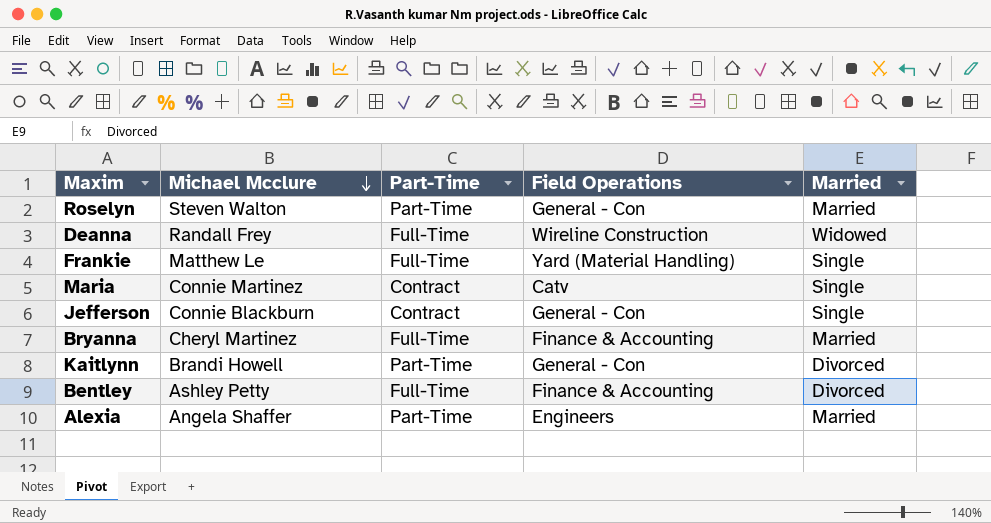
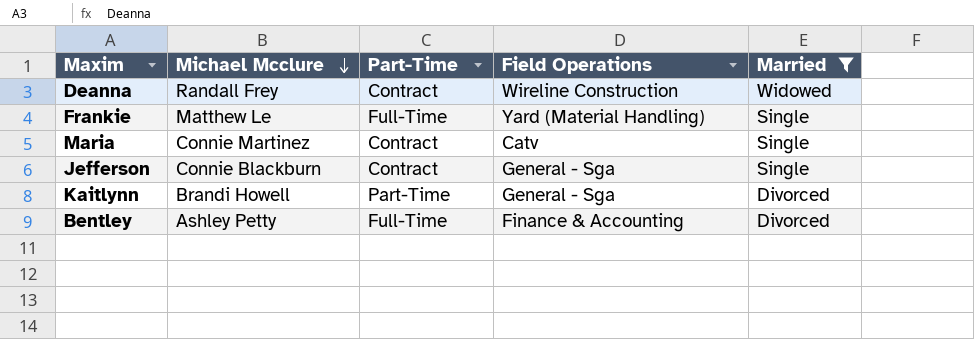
filter: none -> Married != Married
Deanna | Part-Time: Full-Time -> Contract
Jefferson | Field Operations: General - Con -> General - Sga
Kaitlynn | Field Operations: General - Con -> General - Sga

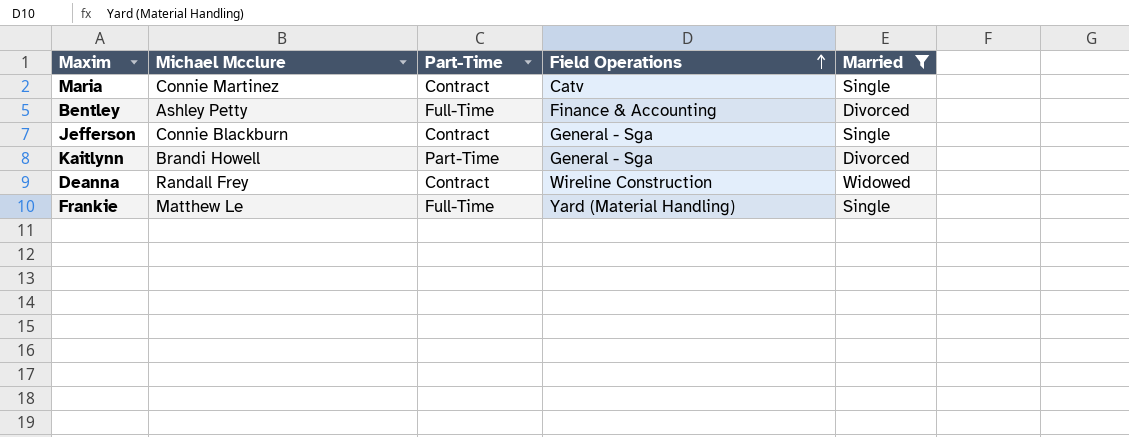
row order: Michael Mcclure descending -> Field Operations ascending

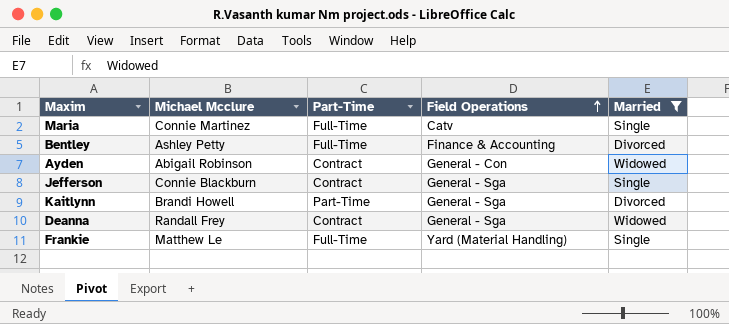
Maria | Part-Time: Contract -> Full-Time
row Ayden: none -> Abigail Robinson | Contract | General - Con | Widowed
Deanna | Field Operations: Wireline Construction -> General - Sga

